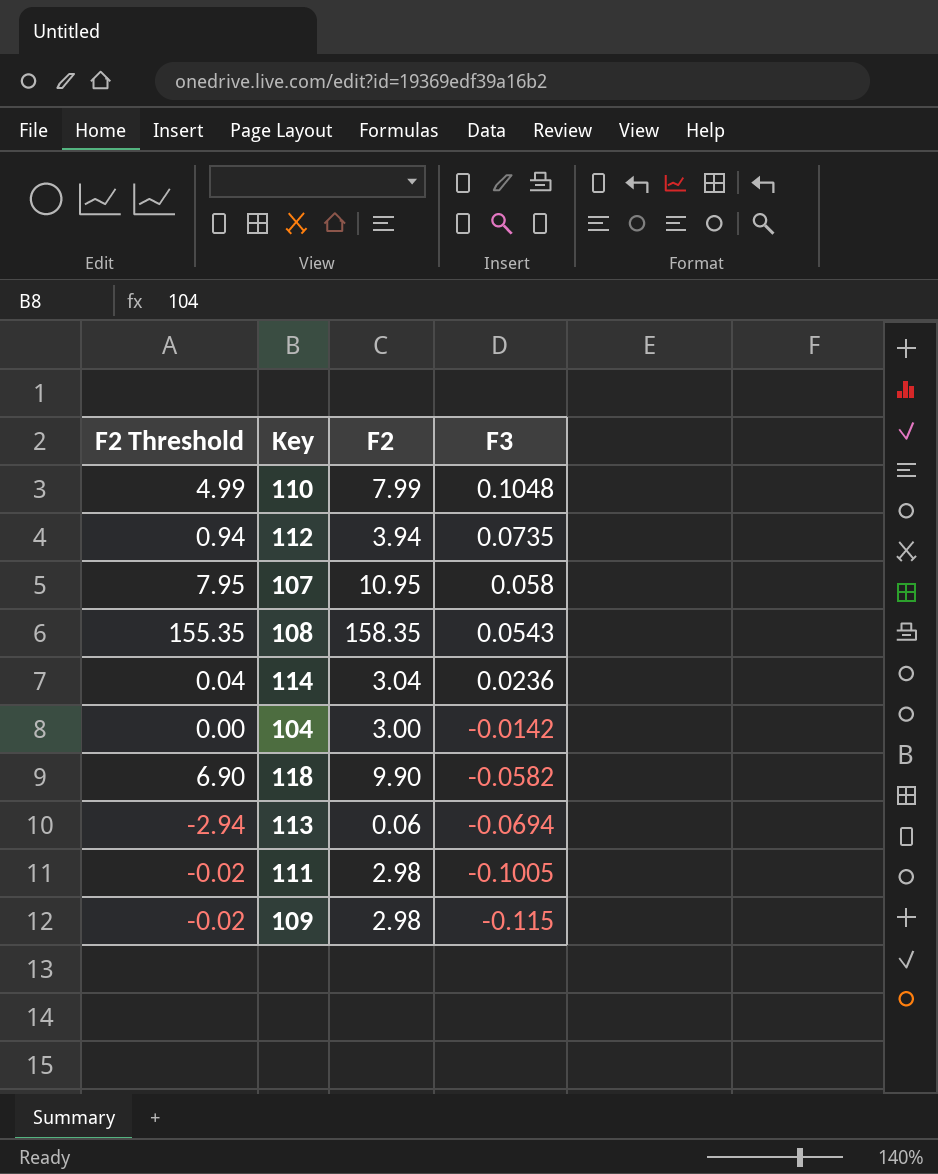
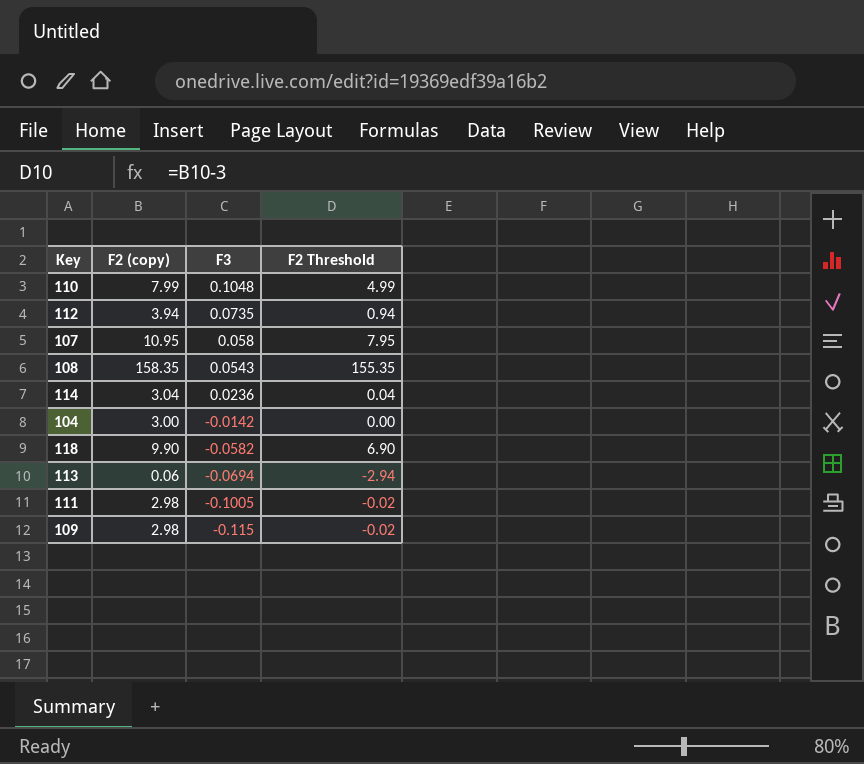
column name: F2 -> F2 (copy)
column F2 Threshold | position: 1 -> 4

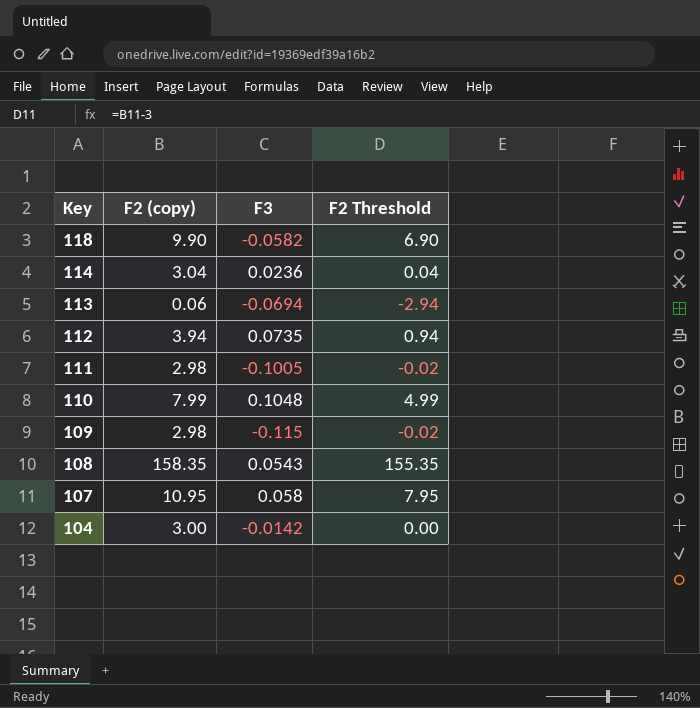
row order: F3 descending -> Key descending

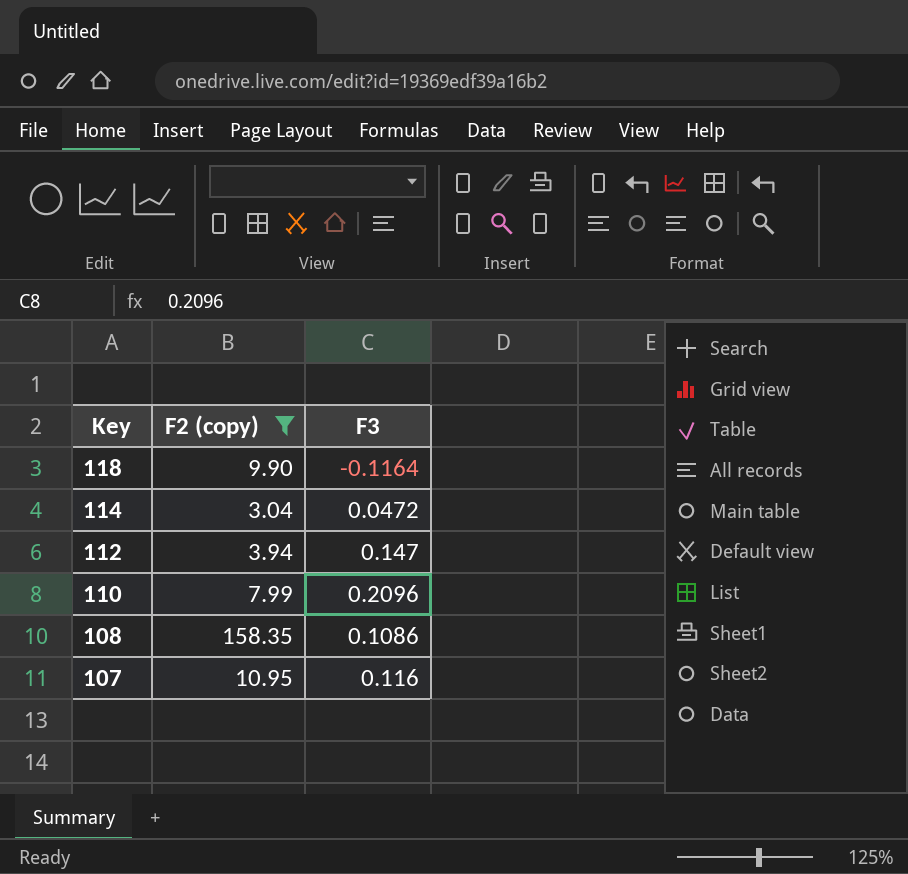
filter: none -> F2 (copy) >= 3.04
column F2 Threshold | formula: [F2 (copy)] - 3 -> none
118 | F3: -0.0582 -> -0.1164
114 | F3: 0.0236 -> 0.0472
112 | F3: 0.0735 -> 0.147
110 | F3: 0.1048 -> 0.2096
108 | F3: 0.0543 -> 0.1086
107 | F3: 0.058 -> 0.116

